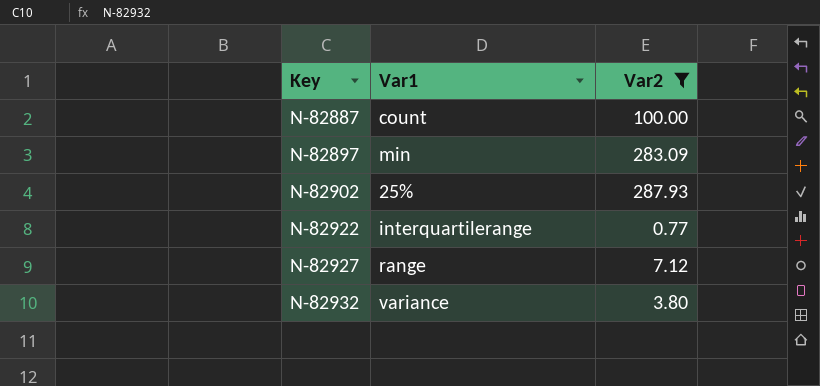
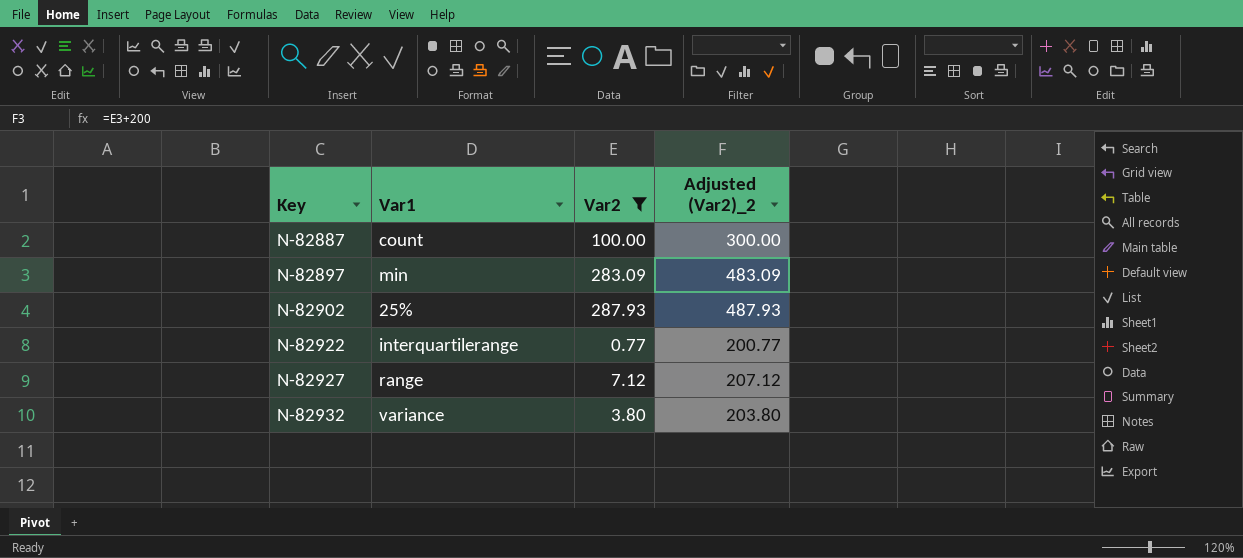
column Adjusted (Var2)_2 | formula: none -> [Var2] + 200

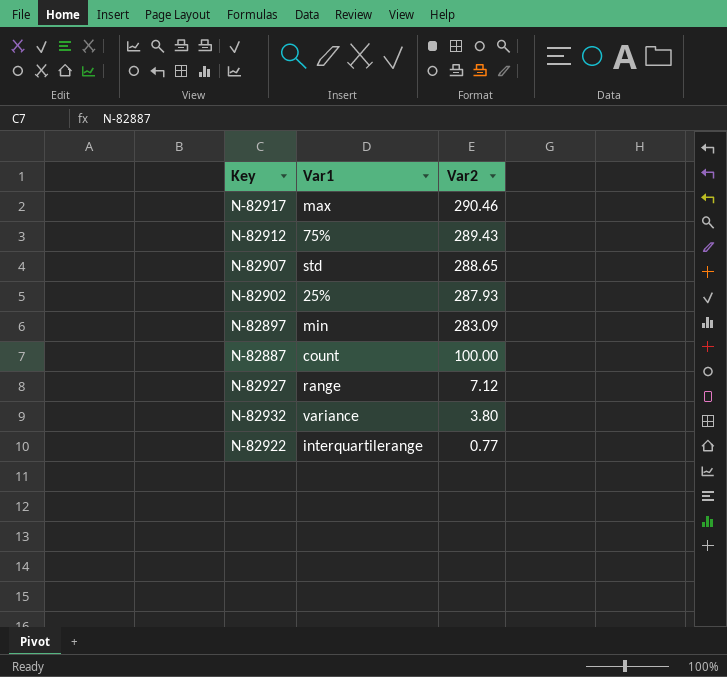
filter: Var2 <= 287.93 -> none
row order: Key ascending -> Var2 descending
column Adjusted (Var2)_2 | formula: [Var2] + 200 -> none

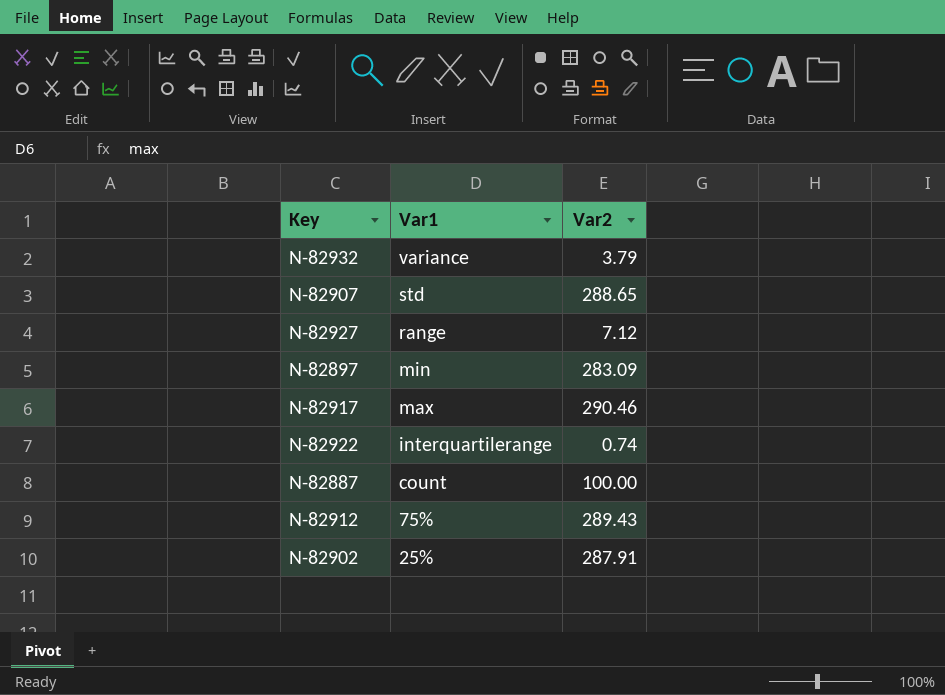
row order: Var2 descending -> Var1 descending
N-82932 | Var2: 3.80 -> 3.79
N-82922 | Var2: 0.77 -> 0.74
N-82902 | Var2: 287.93 -> 287.91

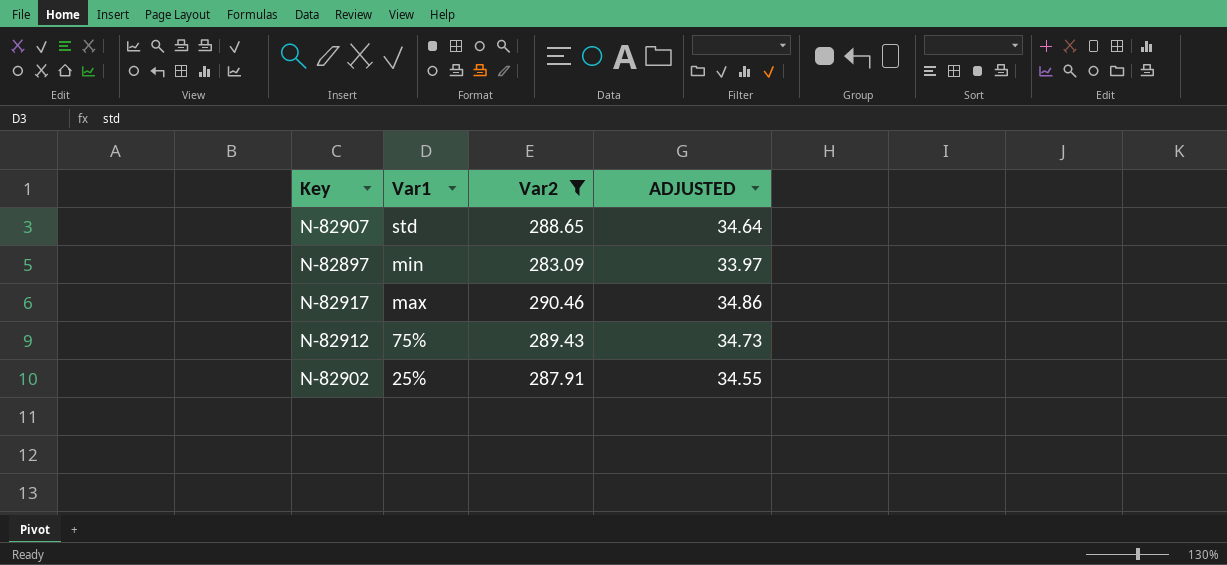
filter: none -> Var2 >= 283.09
column ADJUSTED | formula: none -> [Var2] * 0.12

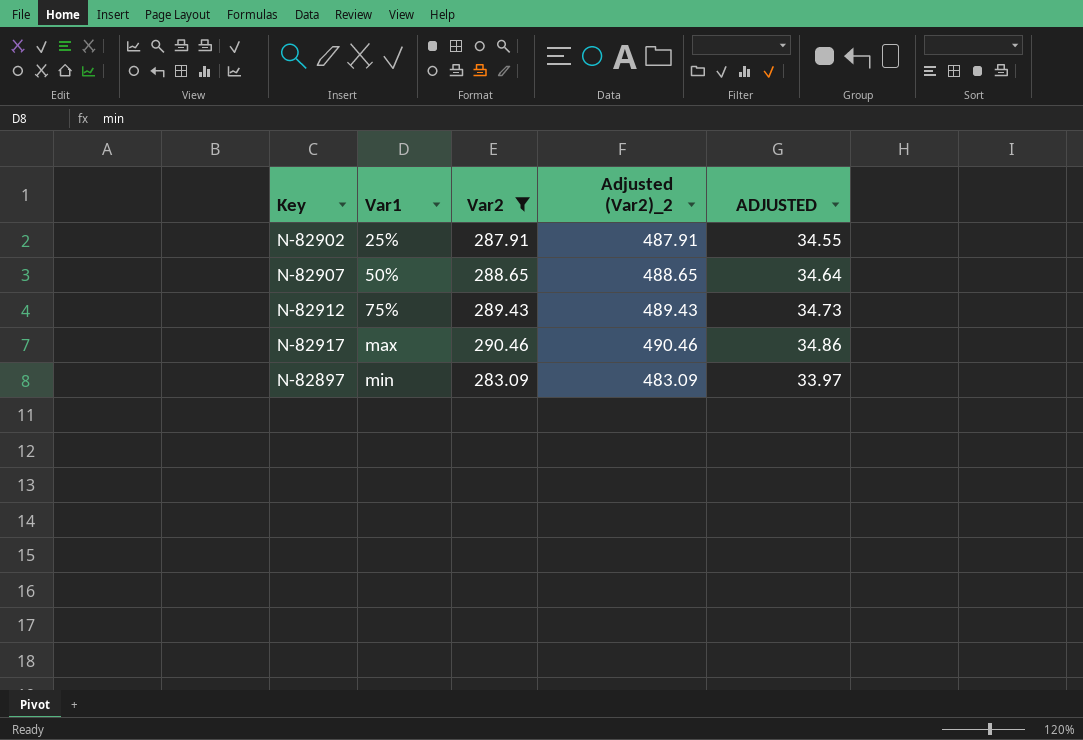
row order: Var1 descending -> Var1 ascending
column Adjusted (Var2)_2 | formula: none -> [Var2] + 200
N-82907 | Var1: std -> 50%

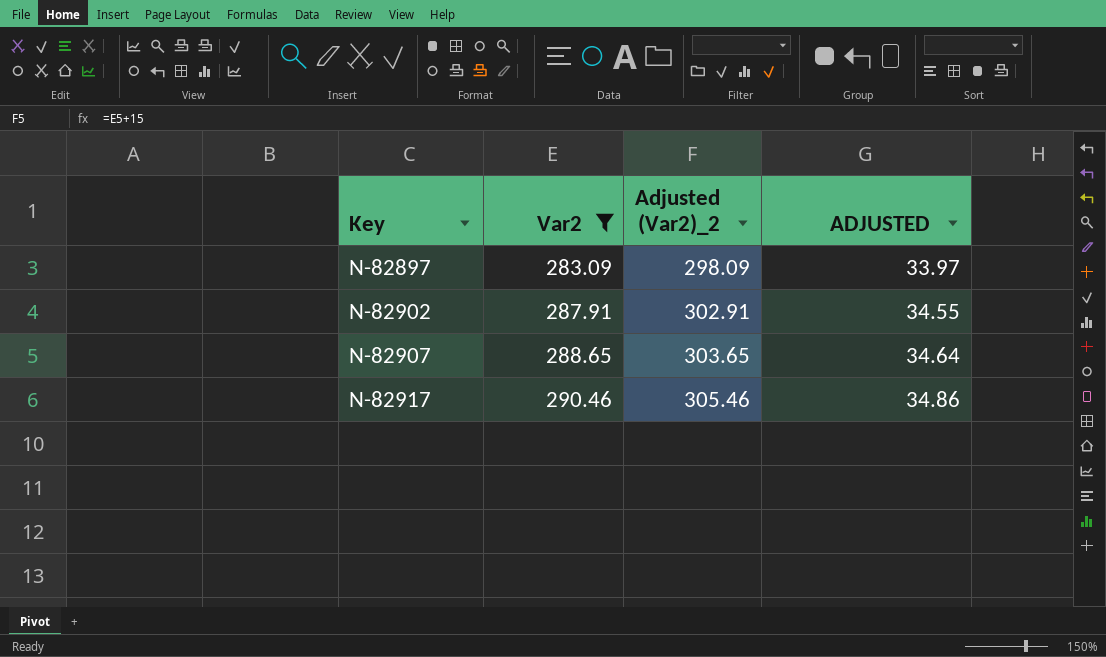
row order: Var1 ascending -> Key ascending
column Var1 | position: 2 -> none
column Adjusted (Var2)_2 | formula: [Var2] + 200 -> [Var2] + 15
row N-82912: 75% | 289.43 | 489.43 | 34.73 -> none

